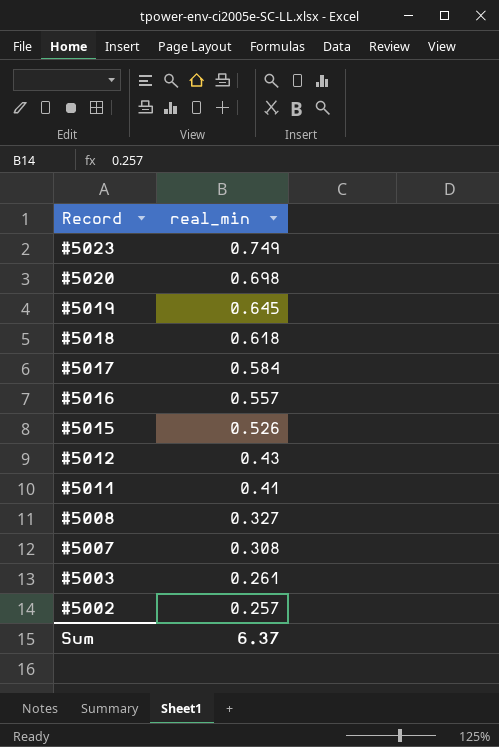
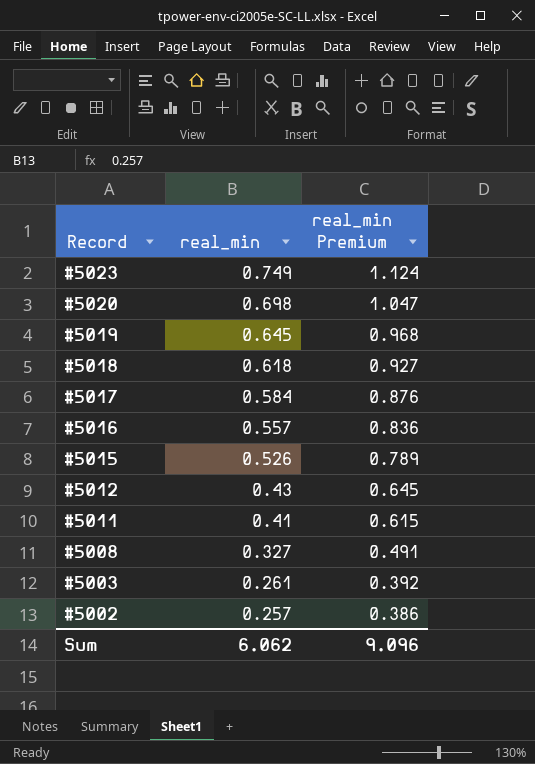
column real_min Premium | formula: none -> [real_min] * 1.5
row #5007: 0.308 -> none
Sum | real_min: 6.37 -> 6.062

